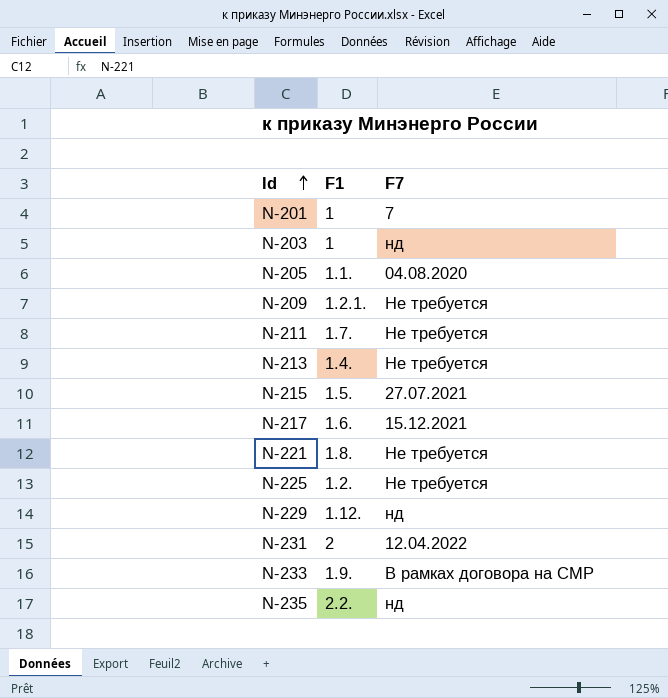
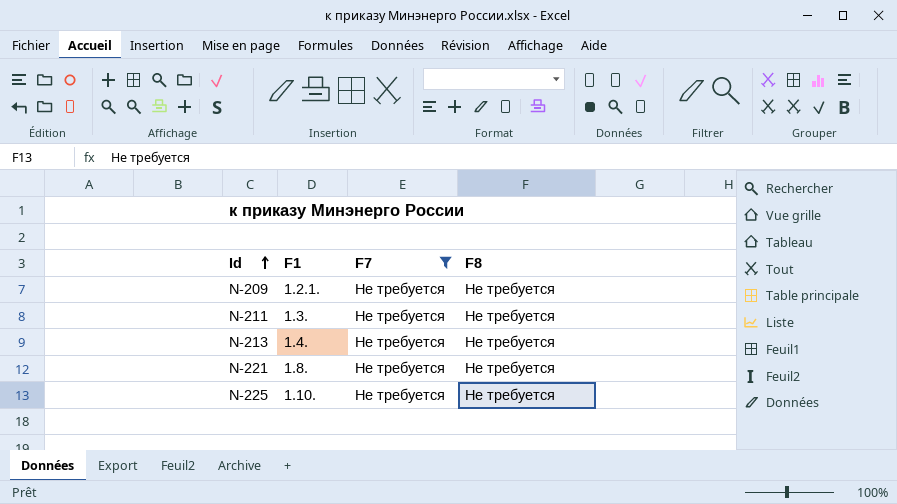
filter: none -> F7 = Не требуется
column F8 | position: none -> 4
N-211 | F1: 1.7. -> 1.3.
N-225 | F1: 1.2. -> 1.10.

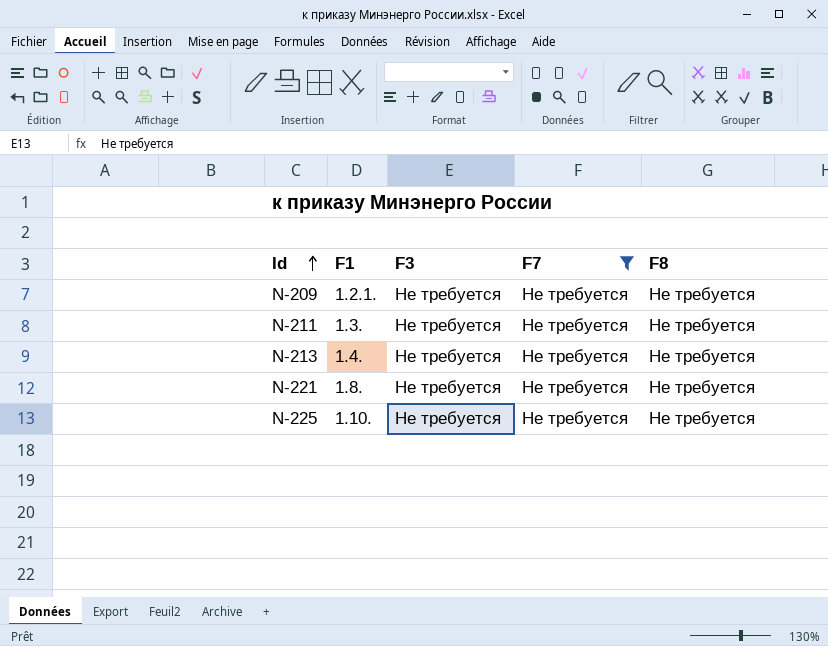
column F3 | position: none -> 3

